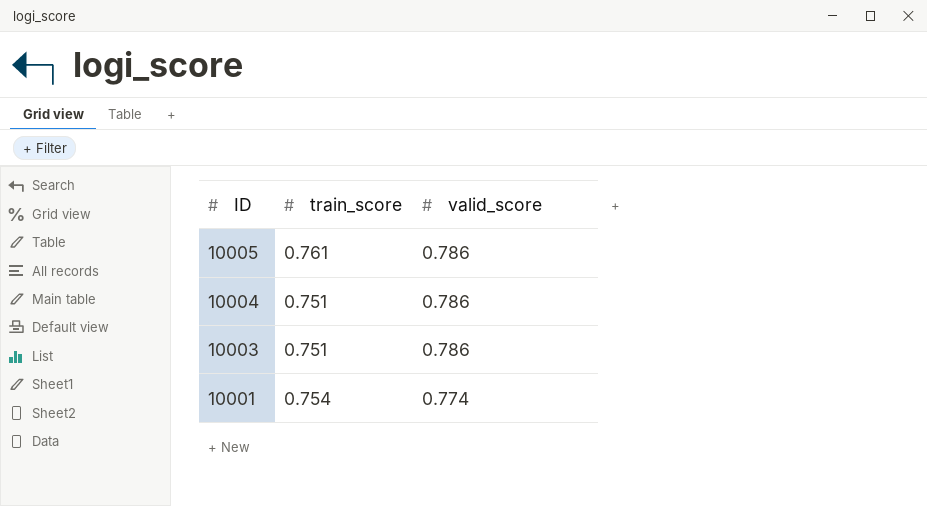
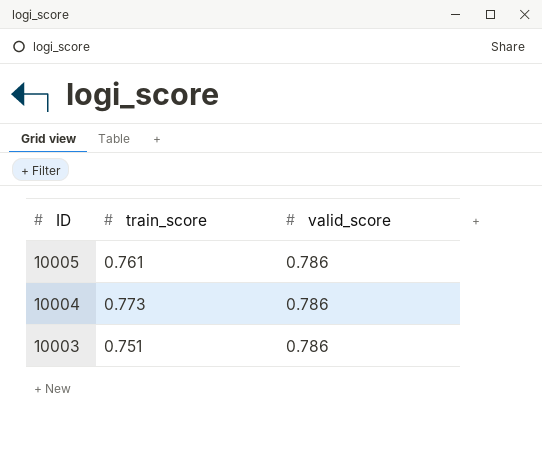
row 10001: 0.754 | 0.774 -> none
10004 | train_score: 0.751 -> 0.773

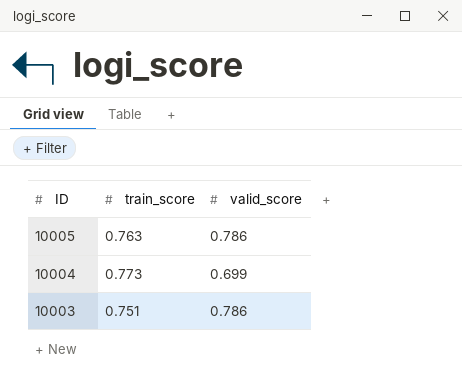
10005 | train_score: 0.761 -> 0.763
10004 | valid_score: 0.786 -> 0.699

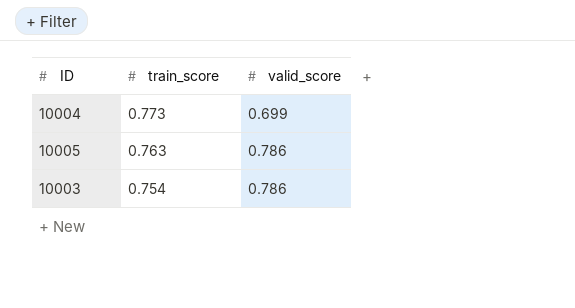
row order: ID descending -> train_score descending
10003 | train_score: 0.751 -> 0.754

